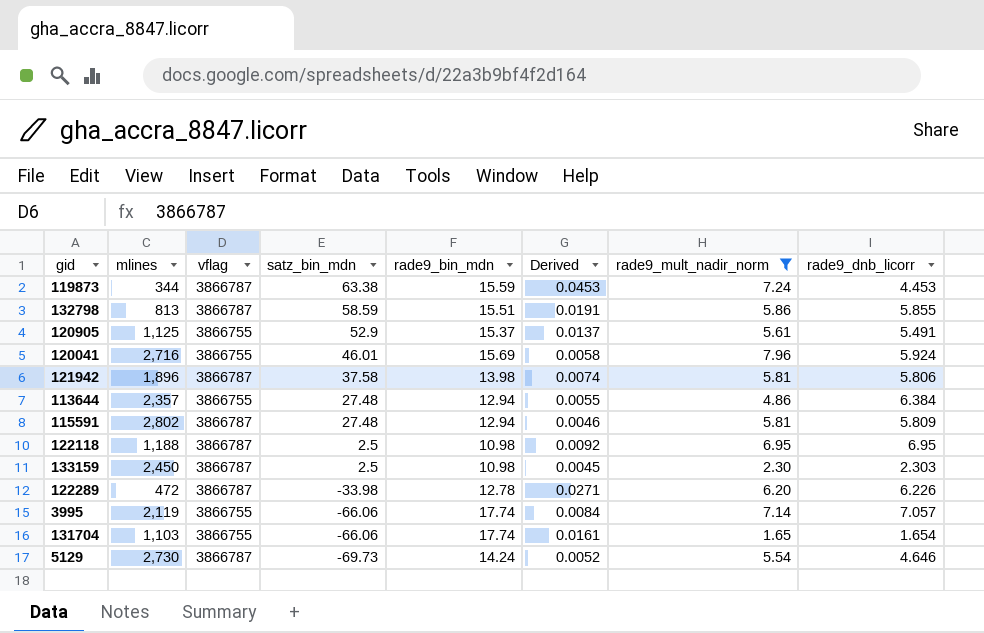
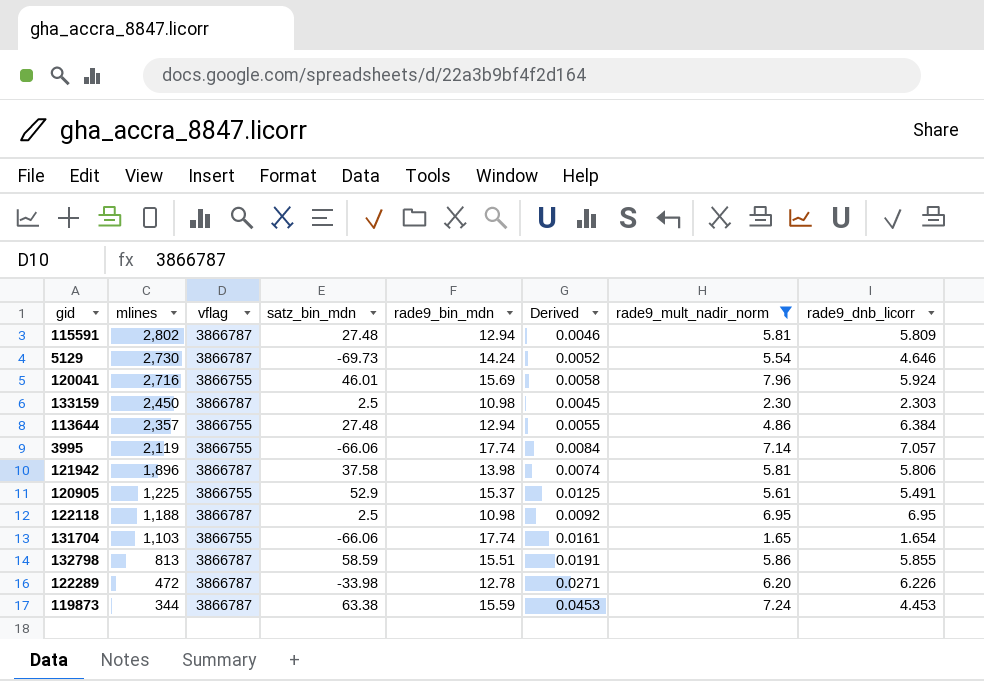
row order: satz_bin_mdn descending -> mlines descending
120905 | mlines: 1,125 -> 1,225
120905 | Derived: 0.0137 -> 0.0125

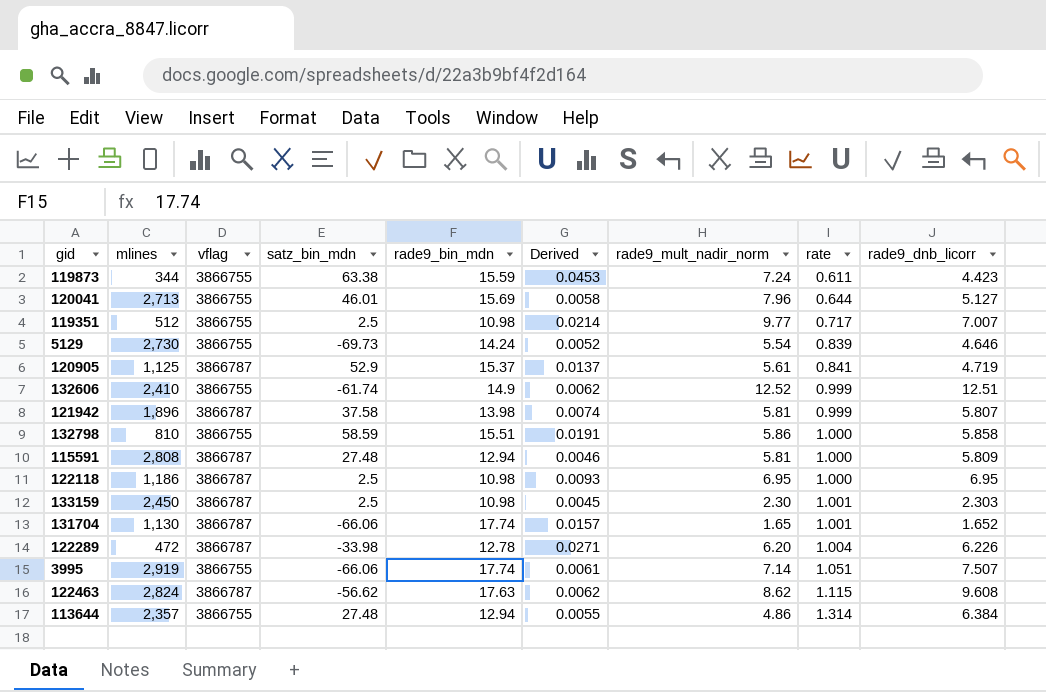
filter: rade9_mult_nadir_norm <= 7.96 -> none
row order: mlines descending -> rate ascending
column rate | formula: none -> [rade9_dnb_licorr] / [rade9_mult_nadir_norm]
119873 | vflag: 3866787 -> 3866755
119873 | rade9_dnb_licorr: 4.453 -> 4.423
120041 | mlines: 2,716 -> 2,713
120041 | rade9_dnb_licorr: 5.924 -> 5.127
5129 | vflag: 3866787 -> 3866755
120905 | mlines: 1,225 -> 1,125
120905 | vflag: 3866755 -> 3866787
120905 | Derived: 0.0125 -> 0.0137
120905 | rade9_dnb_licorr: 5.491 -> 4.719
121942 | rade9_dnb_licorr: 5.806 -> 5.807
132798 | mlines: 813 -> 810
132798 | vflag: 3866787 -> 3866755
132798 | rade9_dnb_licorr: 5.855 -> 5.858
115591 | mlines: 2,802 -> 2,808
122118 | mlines: 1,188 -> 1,186
122118 | Derived: 0.0092 -> 0.0093
131704 | mlines: 1,103 -> 1,130
131704 | vflag: 3866755 -> 3866787
131704 | Derived: 0.0161 -> 0.0157
131704 | rade9_dnb_licorr: 1.654 -> 1.652
3995 | mlines: 2,119 -> 2,919
3995 | Derived: 0.0084 -> 0.0061
3995 | rade9_dnb_licorr: 7.057 -> 7.507

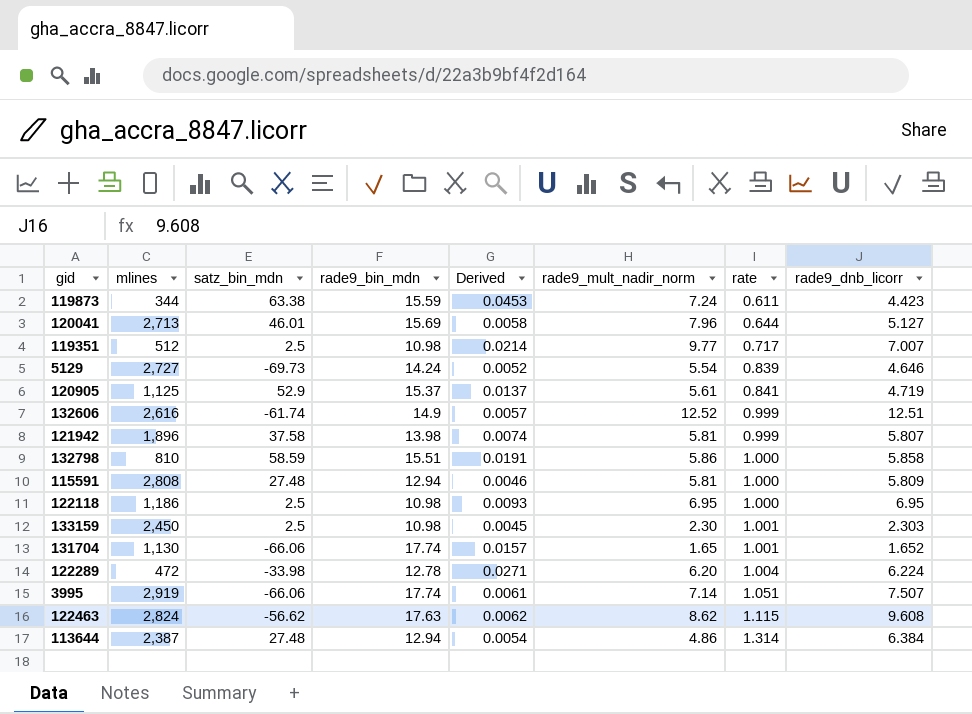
column vflag | position: 3 -> none
5129 | mlines: 2,730 -> 2,727
132606 | mlines: 2,410 -> 2,616
132606 | Derived: 0.0062 -> 0.0057
122289 | rade9_dnb_licorr: 6.226 -> 6.224
113644 | mlines: 2,357 -> 2,387
113644 | Derived: 0.0055 -> 0.0054

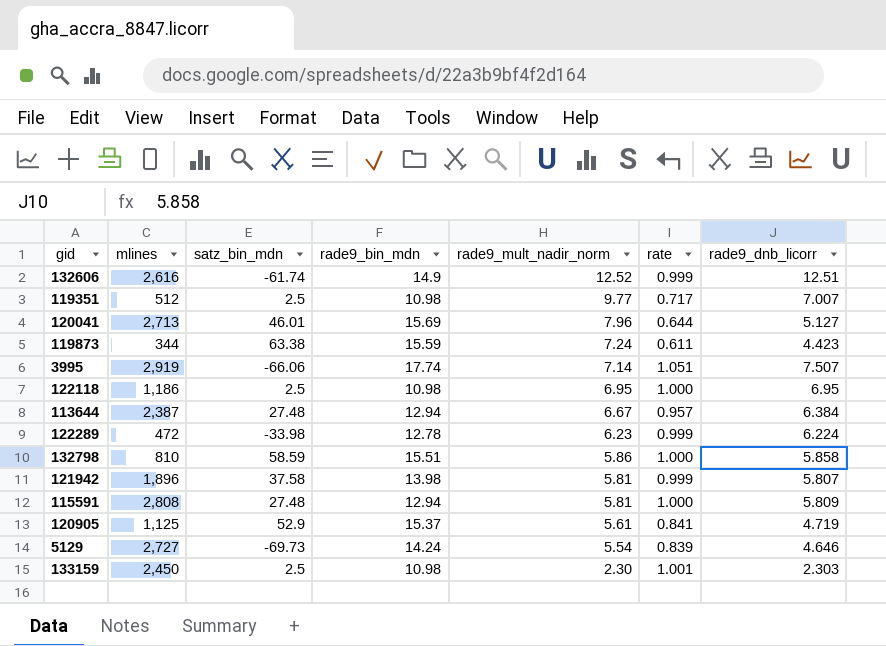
row order: rate ascending -> rade9_mult_nadir_norm descending
column Derived | formula: [rade9_bin_mdn] / [mlines] -> none
row 131704: 1,130 | -66.06 | 17.74 | 0.0157 | 1.65 | 1.001 | 1.652 -> none
row 122463: 2,824 | -56.62 | 17.63 | 0.0062 | 8.62 | 1.115 | 9.608 -> none
113644 | rade9_mult_nadir_norm: 4.86 -> 6.67
113644 | rate: 1.314 -> 0.957
122289 | rade9_mult_nadir_norm: 6.20 -> 6.23
122289 | rate: 1.004 -> 0.999

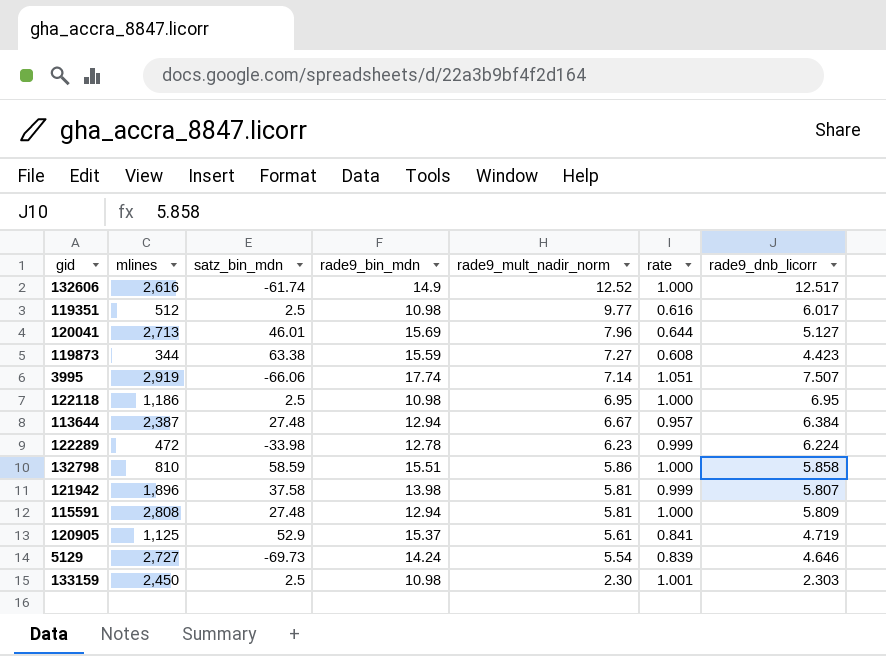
132606 | rate: 0.999 -> 1.000
132606 | rade9_dnb_licorr: 12.51 -> 12.517
119351 | rate: 0.717 -> 0.616
119351 | rade9_dnb_licorr: 7.007 -> 6.017
119873 | rade9_mult_nadir_norm: 7.24 -> 7.27
119873 | rate: 0.611 -> 0.608

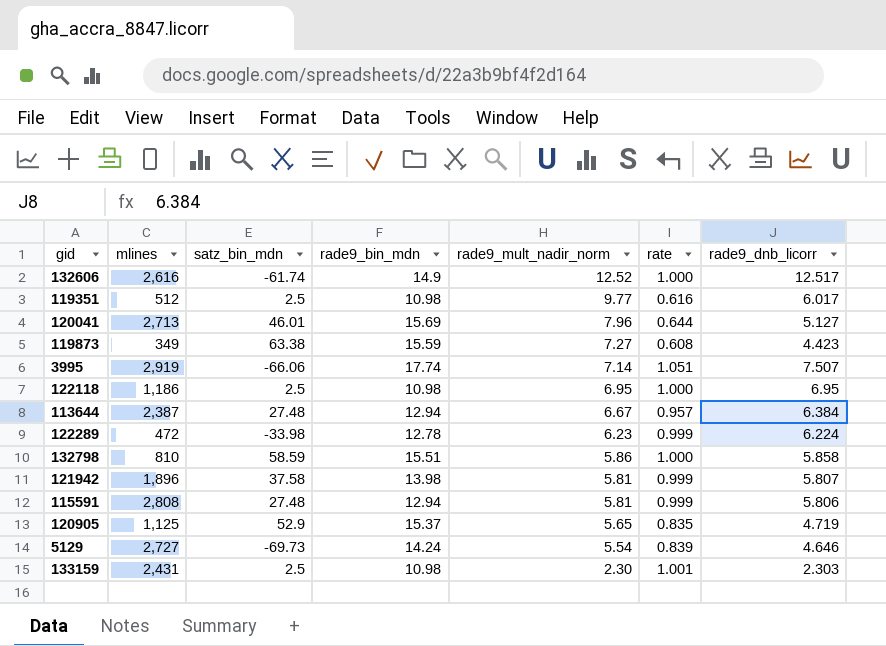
119873 | mlines: 344 -> 349
115591 | rate: 1.000 -> 0.999
115591 | rade9_dnb_licorr: 5.809 -> 5.806
120905 | rade9_mult_nadir_norm: 5.61 -> 5.65
120905 | rate: 0.841 -> 0.835
133159 | mlines: 2,450 -> 2,431

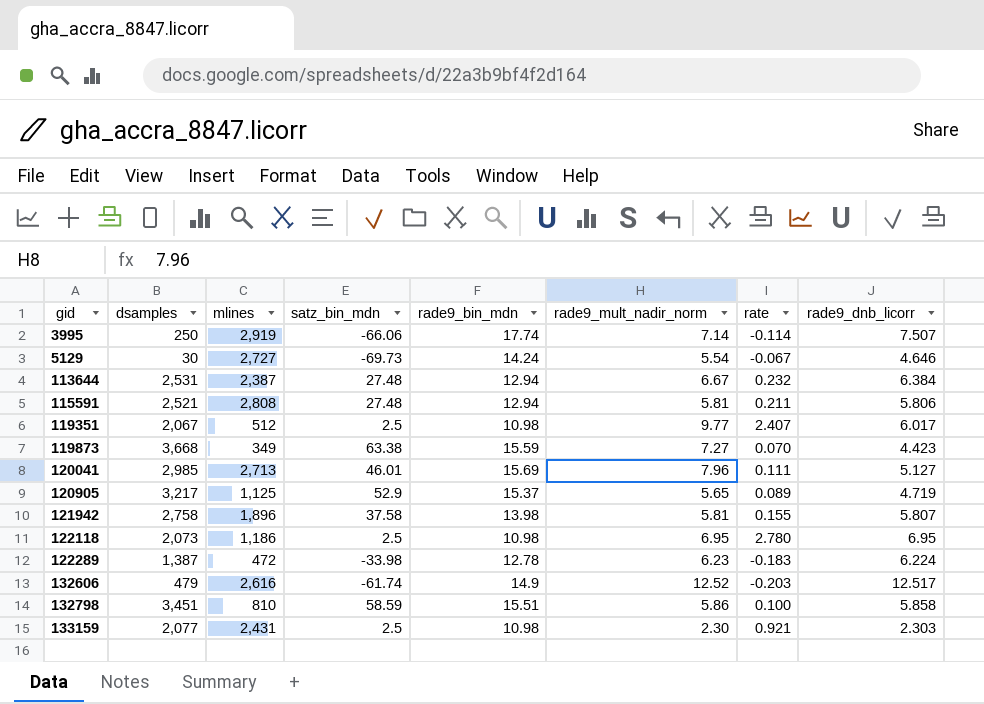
row order: rade9_mult_nadir_norm descending -> gid ascending
column dsamples | position: none -> 2
column rate | formula: [rade9_dnb_licorr] / [rade9_mult_nadir_norm] -> [rade9_dnb_licorr] / [satz_bin_mdn]

